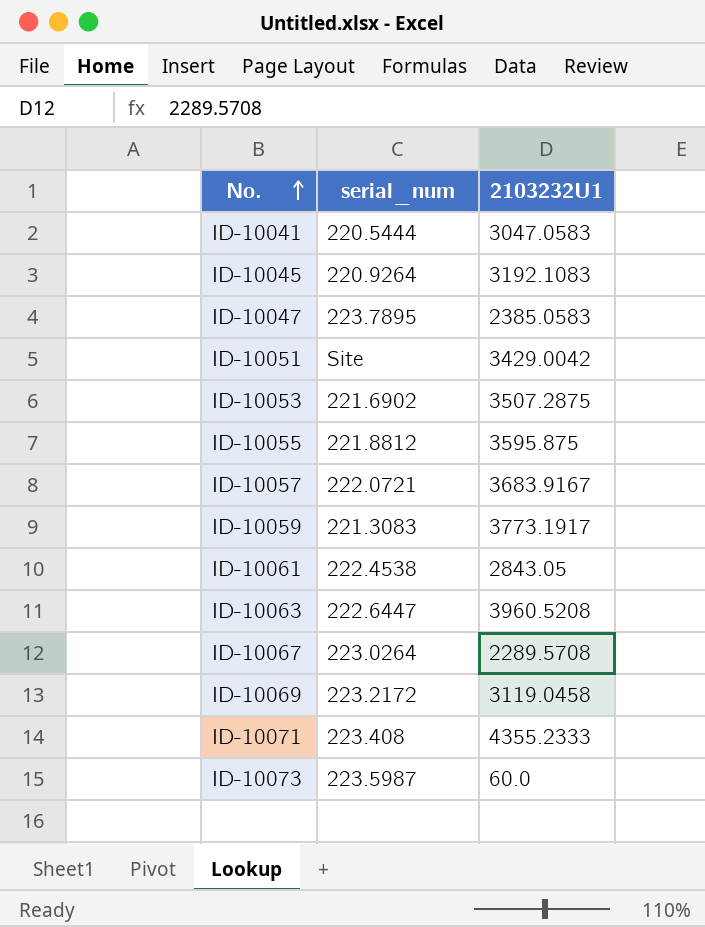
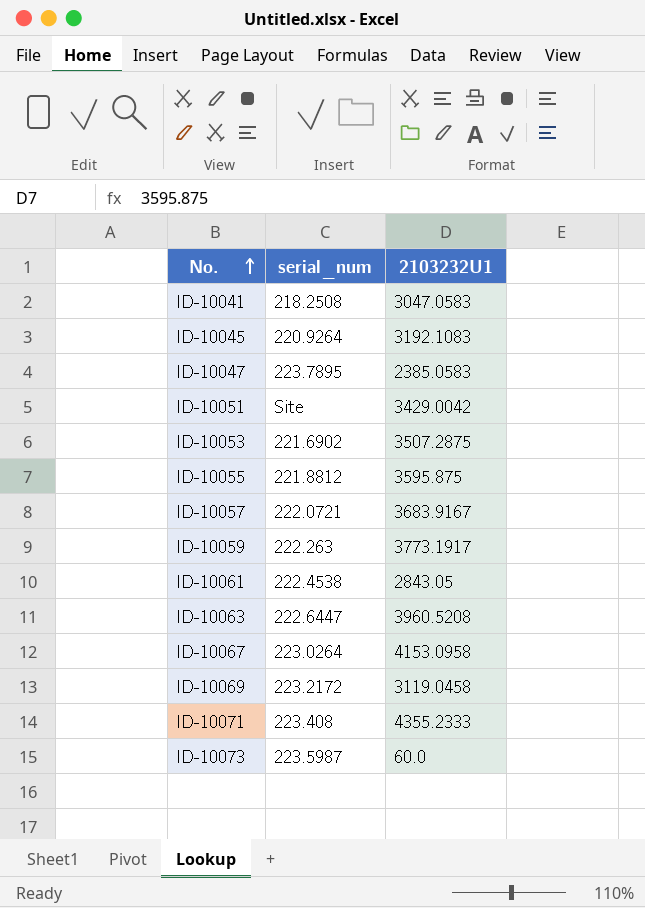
ID-10041 | serial_num: 220.5444 -> 218.2508
ID-10059 | serial_num: 221.3083 -> 222.263
ID-10067 | 2103232U1: 2289.5708 -> 4153.0958

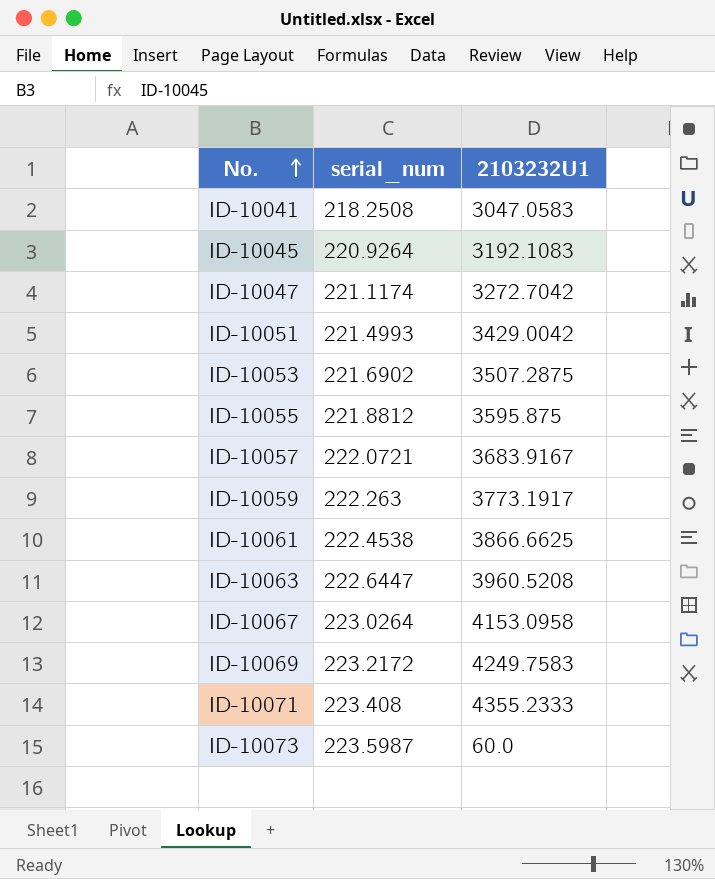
ID-10047 | serial_num: 223.7895 -> 221.1174
ID-10047 | 2103232U1: 2385.0583 -> 3272.7042
ID-10051 | serial_num: Site -> 221.4993
ID-10061 | 2103232U1: 2843.05 -> 3866.6625
ID-10069 | 2103232U1: 3119.0458 -> 4249.7583

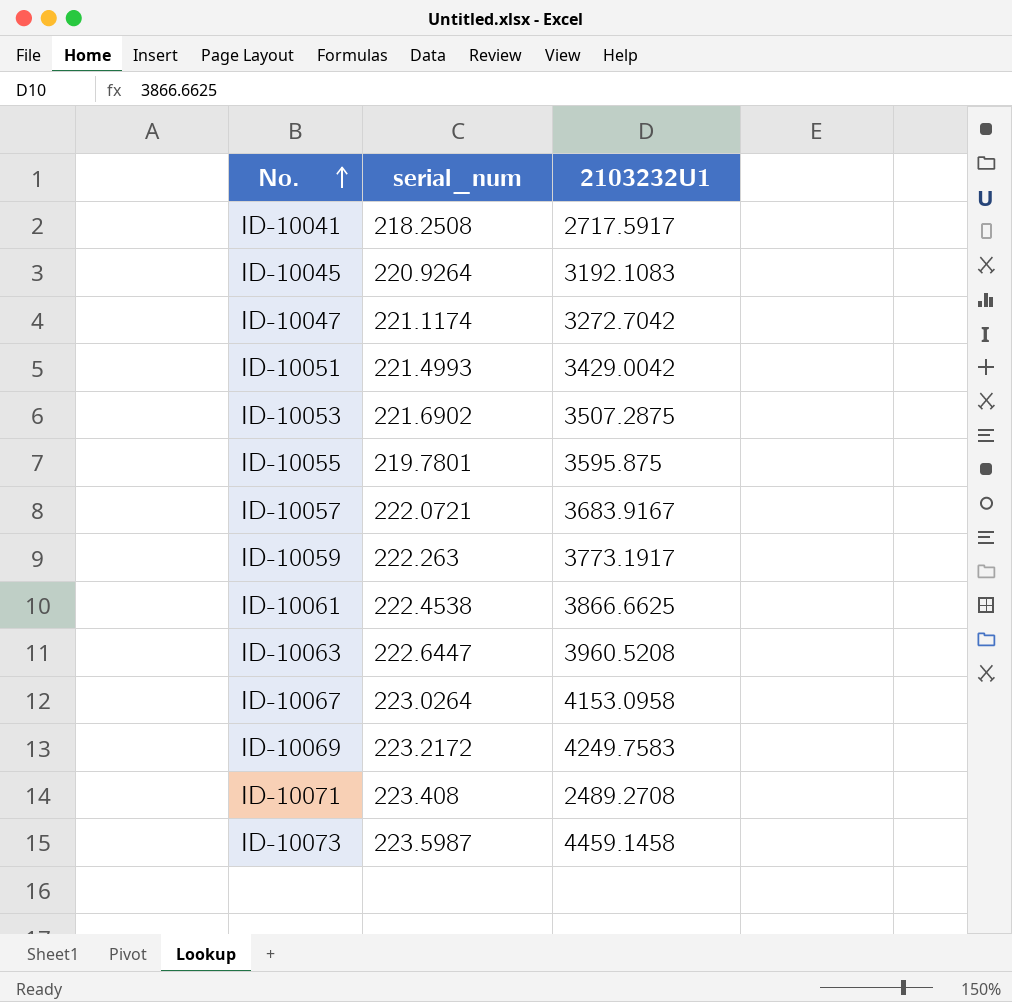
ID-10041 | 2103232U1: 3047.0583 -> 2717.5917
ID-10055 | serial_num: 221.8812 -> 219.7801
ID-10071 | 2103232U1: 4355.2333 -> 2489.2708
ID-10073 | 2103232U1: 60.0 -> 4459.1458

